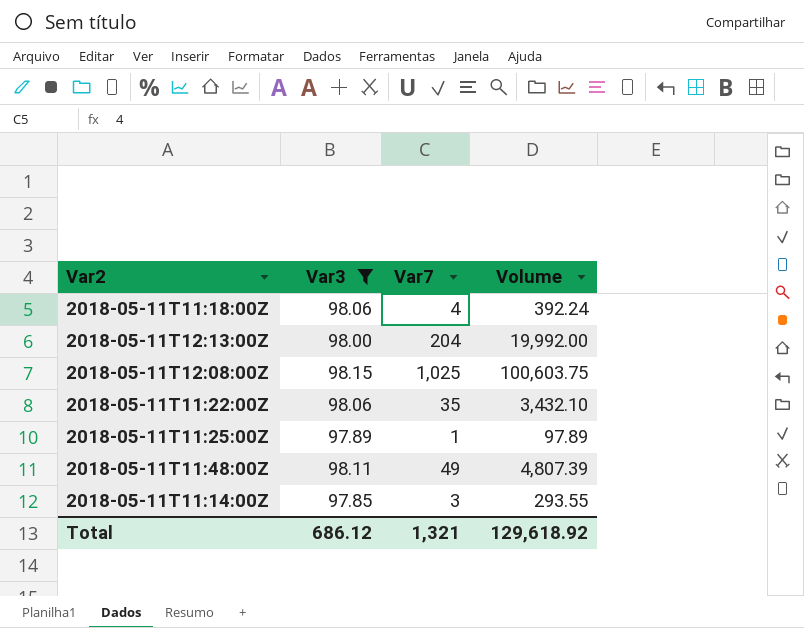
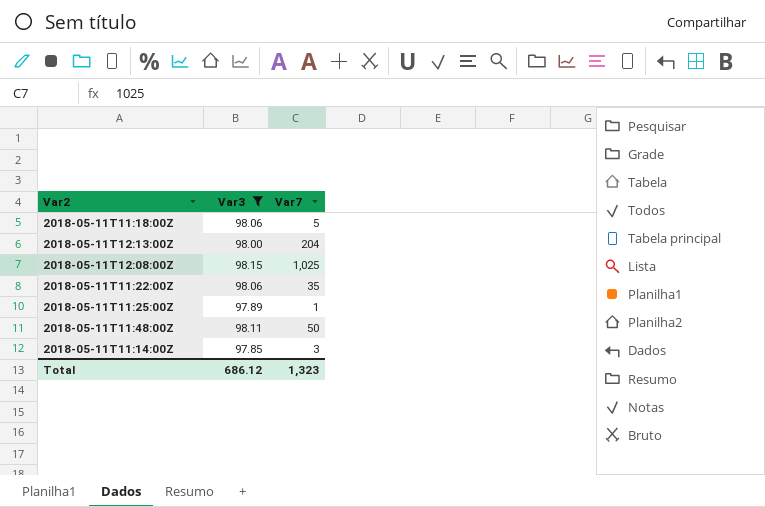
column Volume | formula: [Var3] * [Var7] -> none
2018-05-11T11:18:00Z | Var7: 4 -> 5
2018-05-11T11:48:00Z | Var7: 49 -> 50
Total | Var7: 1,321 -> 1,323

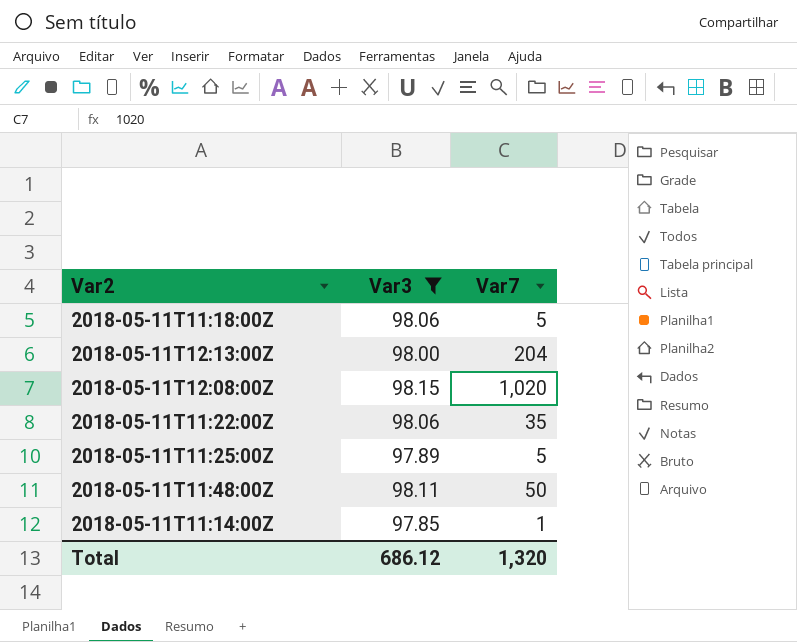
2018-05-11T12:08:00Z | Var7: 1,025 -> 1,020
2018-05-11T11:25:00Z | Var7: 1 -> 5
2018-05-11T11:14:00Z | Var7: 3 -> 1
Total | Var7: 1,323 -> 1,320

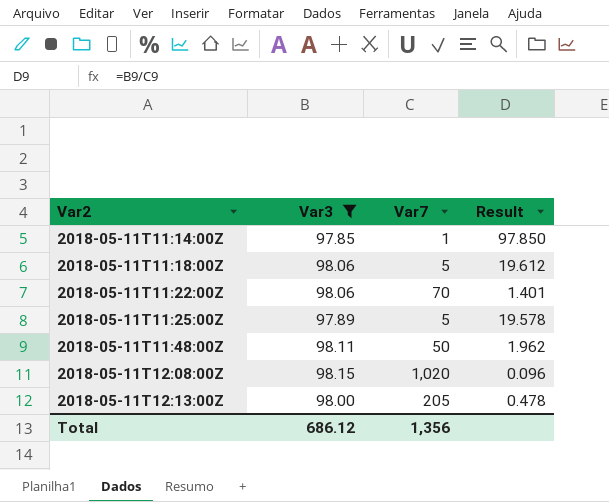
row order: none -> Var2 ascending
column Result | formula: none -> [Var3] / [Var7]
2018-05-11T11:22:00Z | Var7: 35 -> 70
2018-05-11T12:13:00Z | Var7: 204 -> 205
Total | Var7: 1,320 -> 1,356

